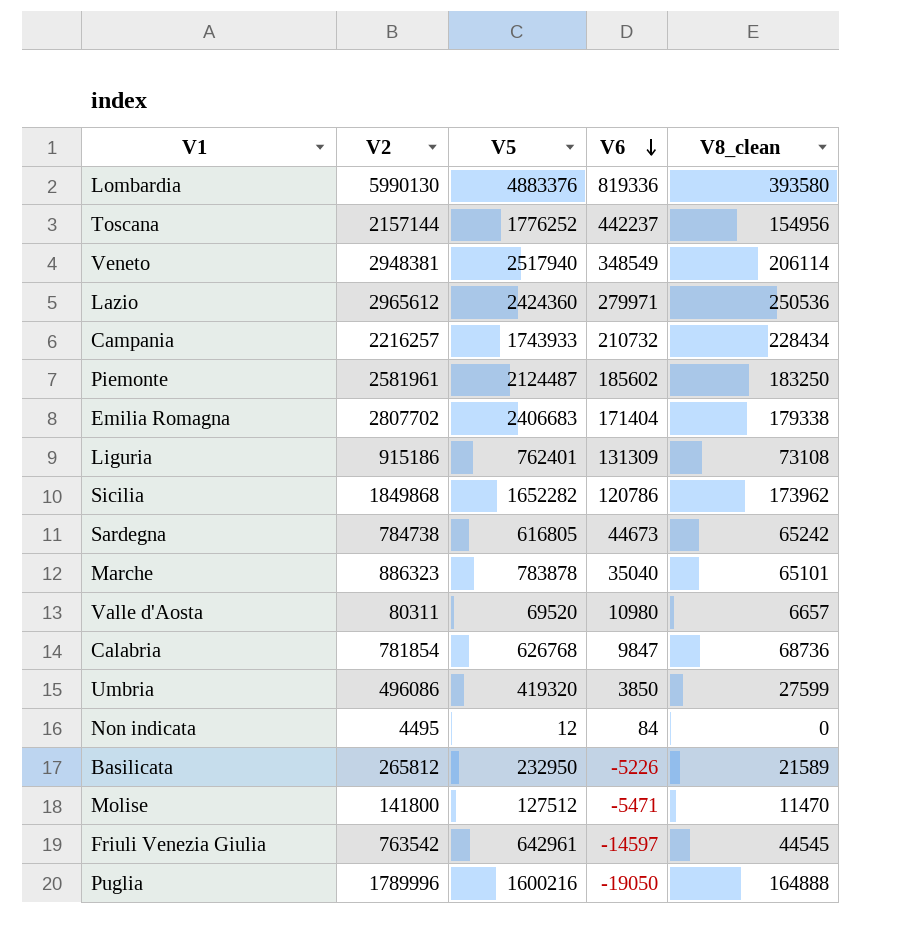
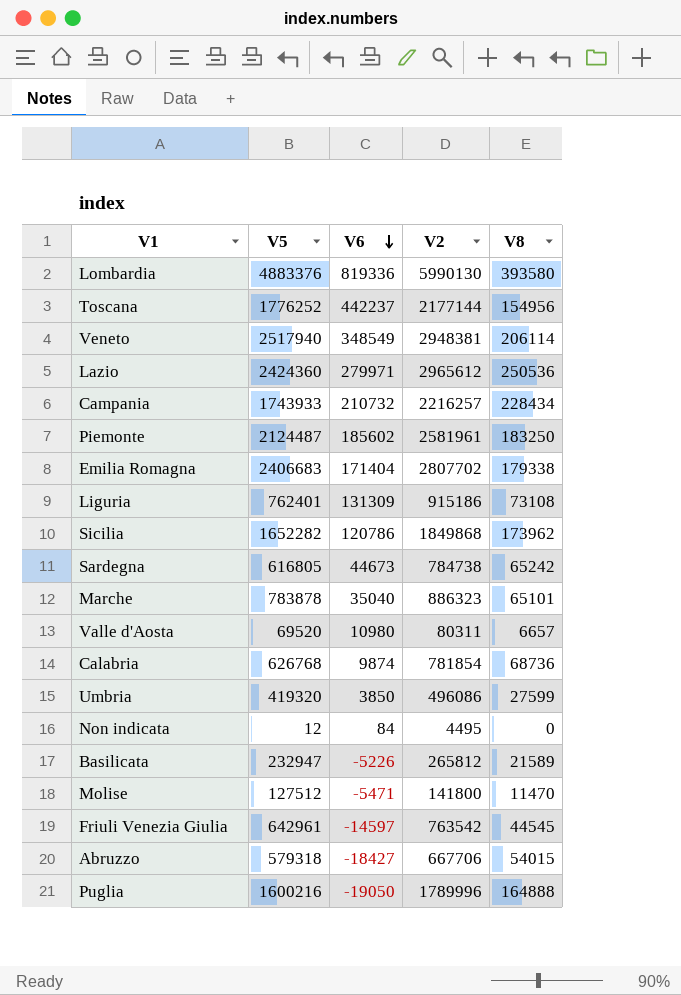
column V2 | position: 2 -> 4
column name: V8_clean -> V8
Toscana | V2: 2157144 -> 2177144
Calabria | V6: 9847 -> 9874
Basilicata | V5: 232950 -> 232947
row Abruzzo: none -> 579318 | -18427 | 667706 | 54015

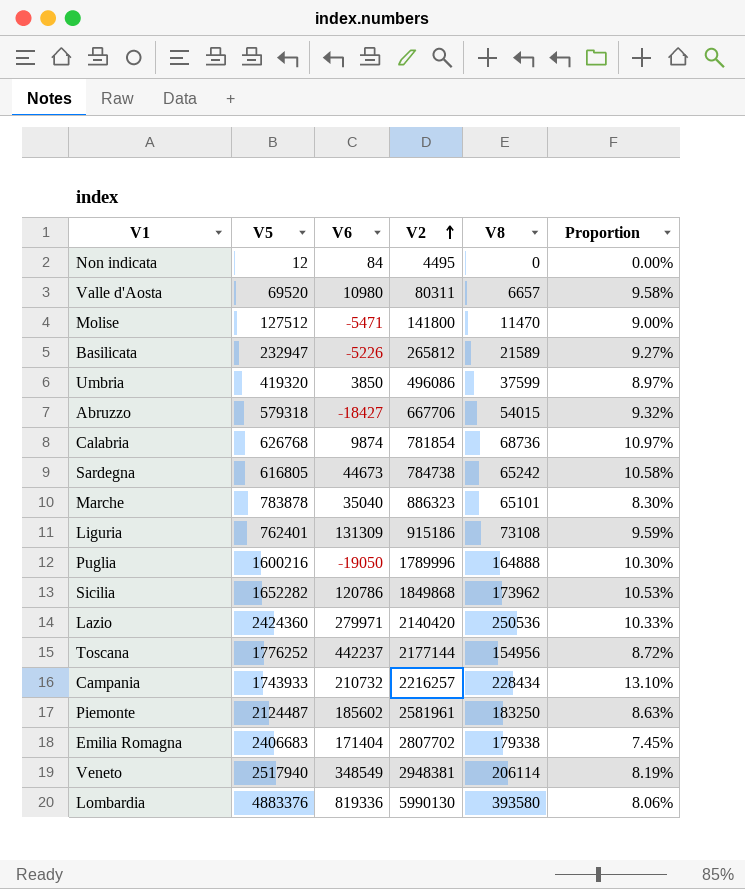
row order: V6 descending -> V2 ascending
column Proportion | formula: none -> [V8] / [V5]
row Friuli Venezia Giulia: 642961 | -14597 | 763542 | 44545 -> none
Umbria | V8: 27599 -> 37599
Lazio | V2: 2965612 -> 2140420

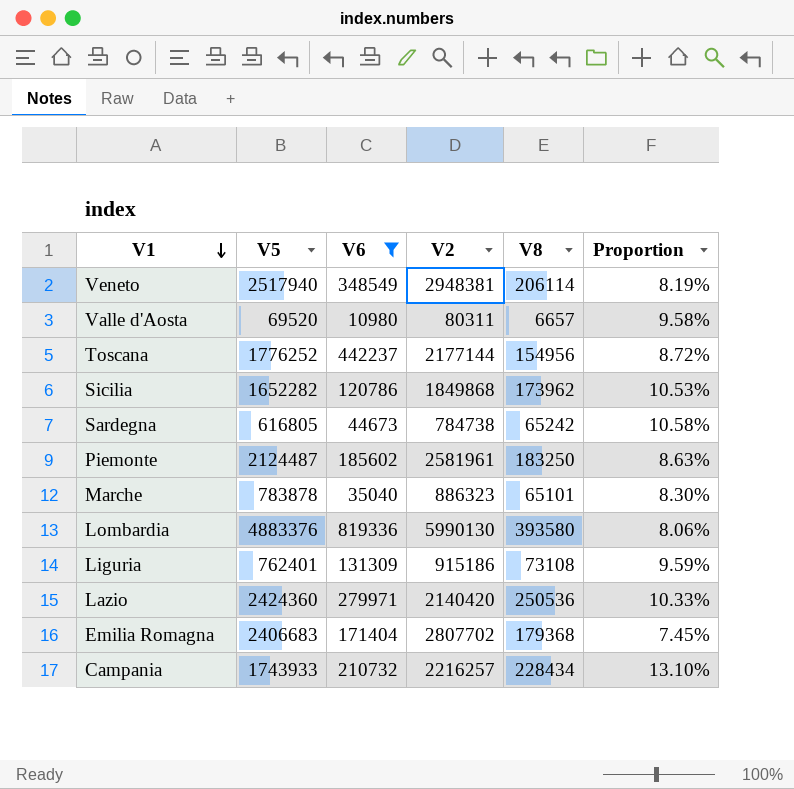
filter: none -> V6 >= 10980
row order: V2 ascending -> V1 descending
Emilia Romagna | V8: 179338 -> 179368

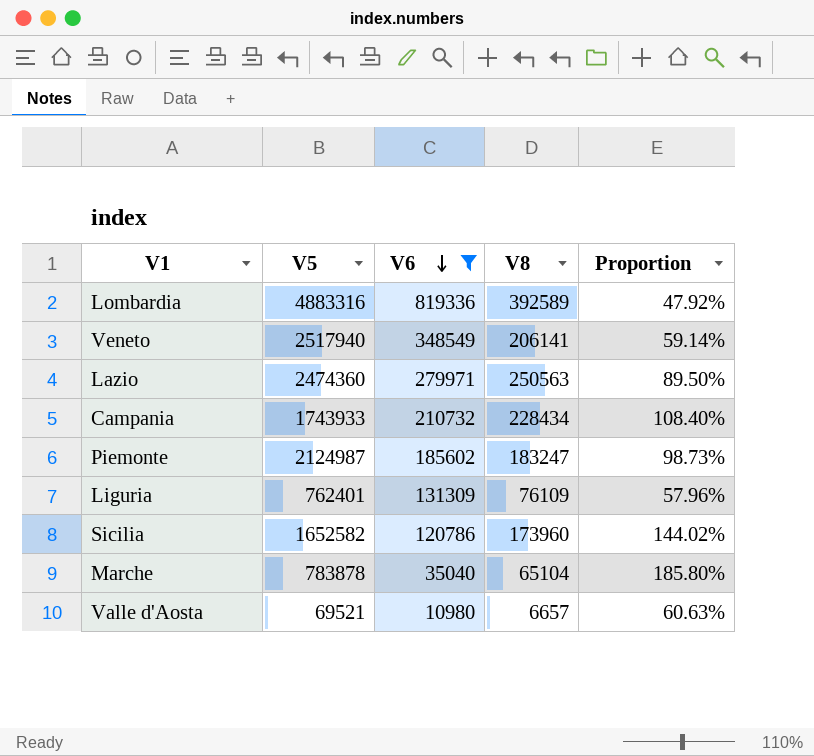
row order: V1 descending -> V6 descending
column V2 | position: 4 -> none
column Proportion | formula: [V8] / [V5] -> [V8] / [V6]
row Toscana: 1776252 | 442237 | 2177144 | 154956 | 8.72% -> none
row Sardegna: 616805 | 44673 | 784738 | 65242 | 10.58% -> none
row Emilia Romagna: 2406683 | 171404 | 2807702 | 179368 | 7.45% -> none
Lombardia | V5: 4883376 -> 4883316
Lombardia | V8: 393580 -> 392589
Veneto | V8: 206114 -> 206141
Lazio | V5: 2424360 -> 2474360
Lazio | V8: 250536 -> 250563
Piemonte | V5: 2124487 -> 2124987
Piemonte | V8: 183250 -> 183247
Liguria | V8: 73108 -> 76109
Sicilia | V5: 1652282 -> 1652582
Sicilia | V8: 173962 -> 173960
Marche | V8: 65101 -> 65104
Valle d'Aosta | V5: 69520 -> 69521

